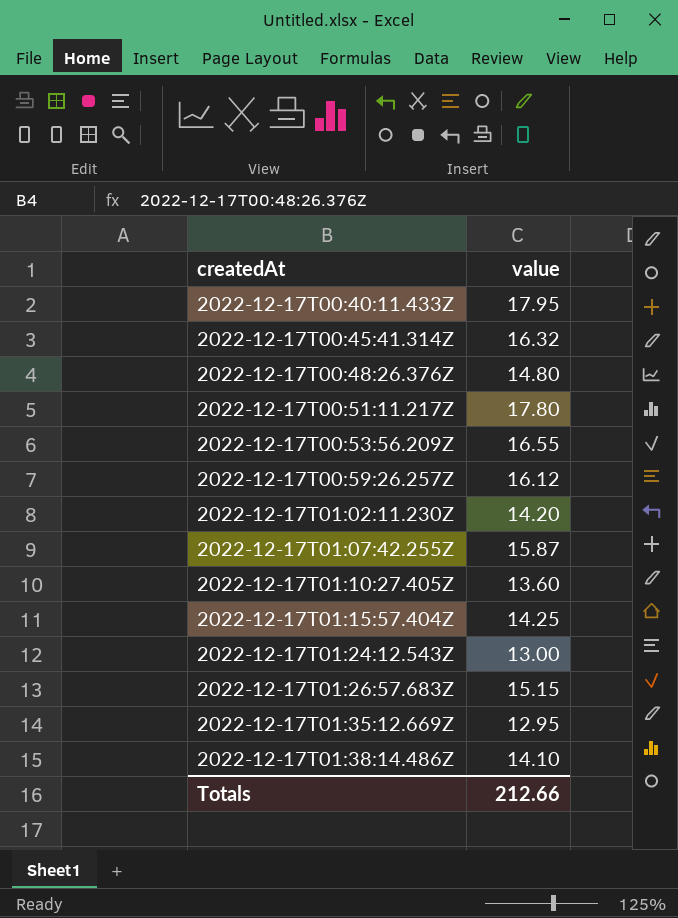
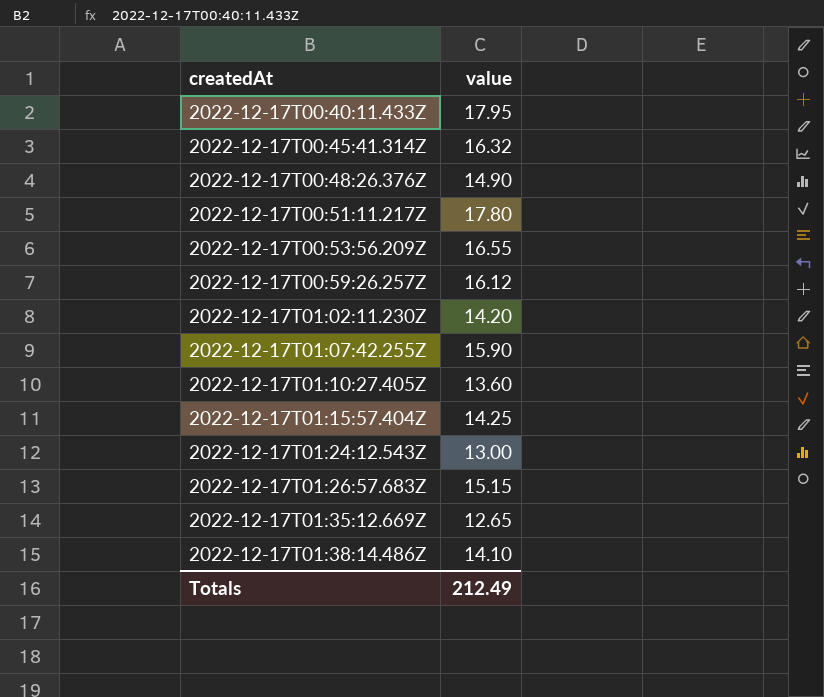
2022-12-17T00:48:26.376Z | value: 14.80 -> 14.90
2022-12-17T01:07:42.255Z | value: 15.87 -> 15.90
2022-12-17T01:35:12.669Z | value: 12.95 -> 12.65
Totals | value: 212.66 -> 212.49

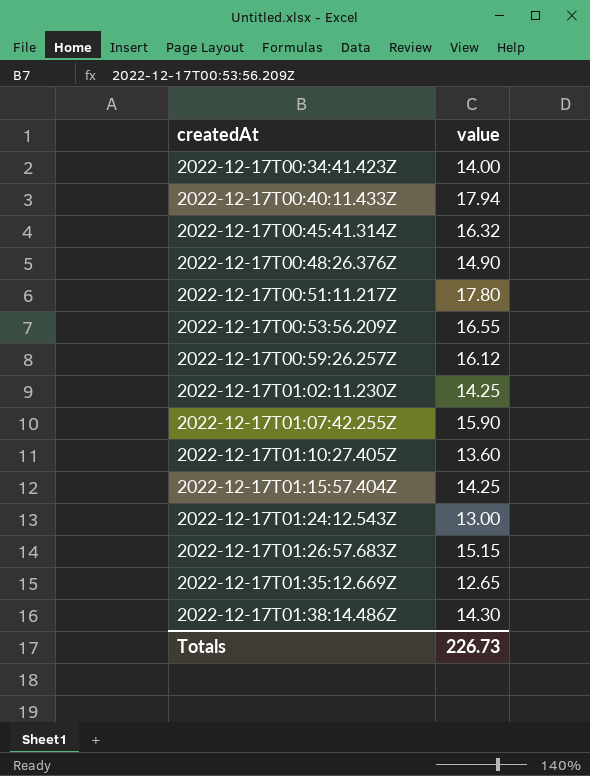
row 2022-12-17T00:34:41.423Z: none -> 14.00
2022-12-17T00:40:11.433Z | value: 17.95 -> 17.94
2022-12-17T01:02:11.230Z | value: 14.20 -> 14.25
2022-12-17T01:38:14.486Z | value: 14.10 -> 14.30
Totals | value: 212.49 -> 226.73

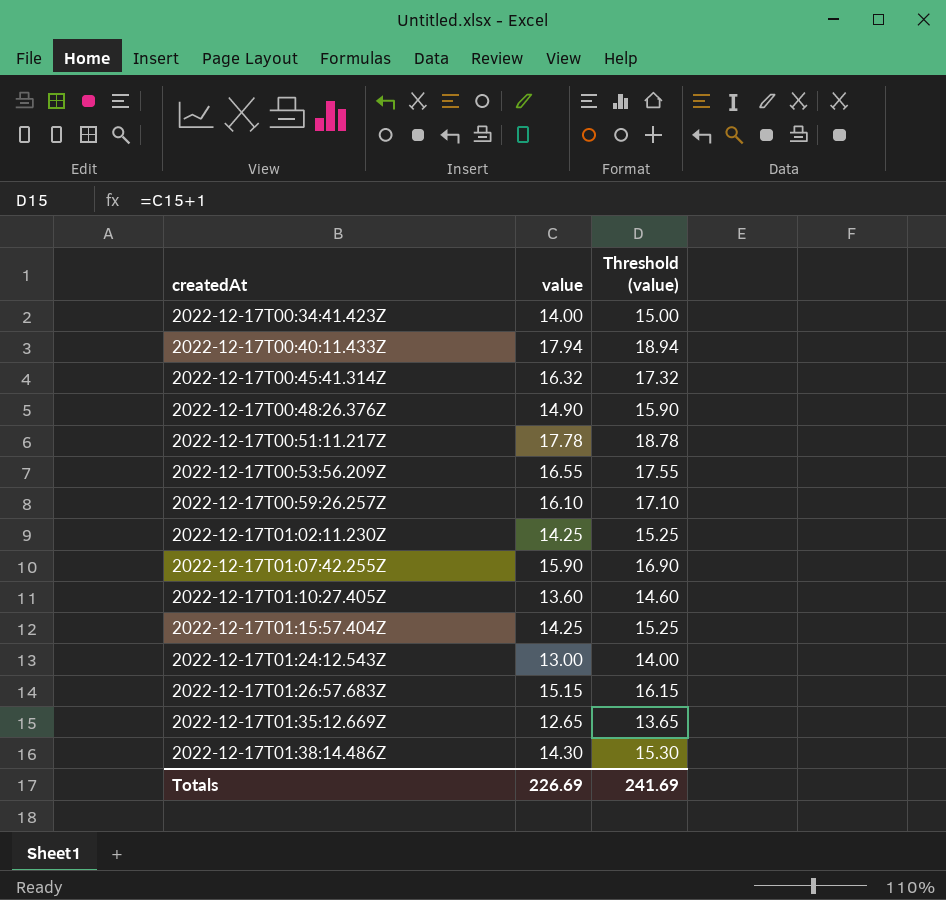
column Threshold (value) | formula: none -> [value] + 1
2022-12-17T00:51:11.217Z | value: 17.80 -> 17.78
2022-12-17T00:59:26.257Z | value: 16.12 -> 16.10
Totals | value: 226.73 -> 226.69

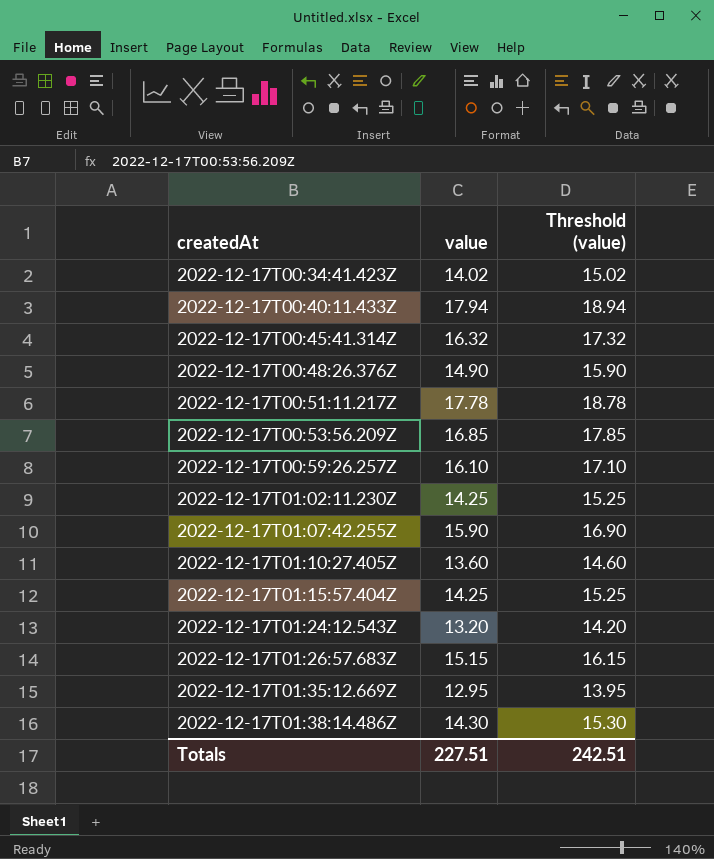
2022-12-17T00:34:41.423Z | value: 14.00 -> 14.02
2022-12-17T00:34:41.423Z | Threshold (value): 15.00 -> 15.02
2022-12-17T00:53:56.209Z | value: 16.55 -> 16.85
2022-12-17T00:53:56.209Z | Threshold (value): 17.55 -> 17.85
2022-12-17T01:24:12.543Z | value: 13.00 -> 13.20
2022-12-17T01:24:12.543Z | Threshold (value): 14.00 -> 14.20
2022-12-17T01:35:12.669Z | value: 12.65 -> 12.95
2022-12-17T01:35:12.669Z | Threshold (value): 13.65 -> 13.95
Totals | value: 226.69 -> 227.51
Totals | Threshold (value): 241.69 -> 242.51

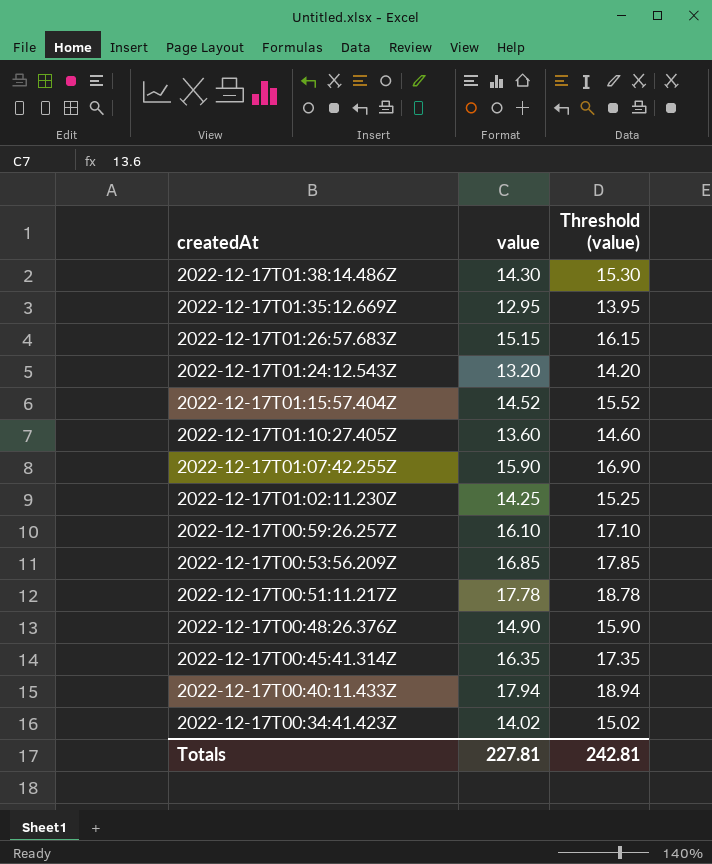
row order: createdAt ascending -> createdAt descending
2022-12-17T01:15:57.404Z | value: 14.25 -> 14.52
2022-12-17T01:15:57.404Z | Threshold (value): 15.25 -> 15.52
2022-12-17T00:45:41.314Z | value: 16.32 -> 16.35
2022-12-17T00:45:41.314Z | Threshold (value): 17.32 -> 17.35
Totals | value: 227.51 -> 227.81
Totals | Threshold (value): 242.51 -> 242.81

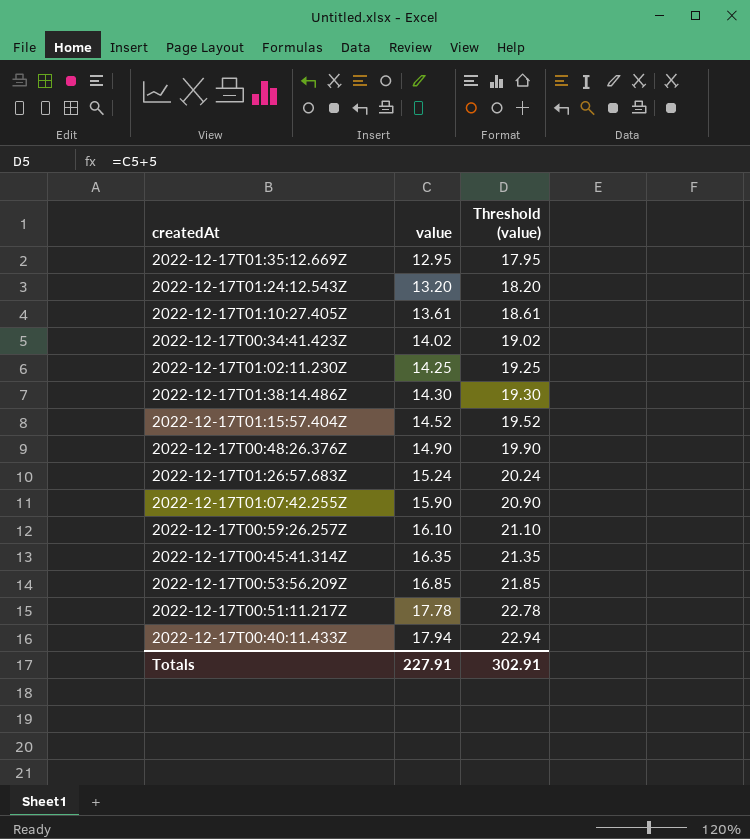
row order: createdAt descending -> value ascending
column Threshold (value) | formula: [value] + 1 -> [value] + 5
2022-12-17T01:10:27.405Z | value: 13.60 -> 13.61
2022-12-17T01:26:57.683Z | value: 15.15 -> 15.24
Totals | value: 227.81 -> 227.91
Totals | Threshold (value): 242.81 -> 302.91

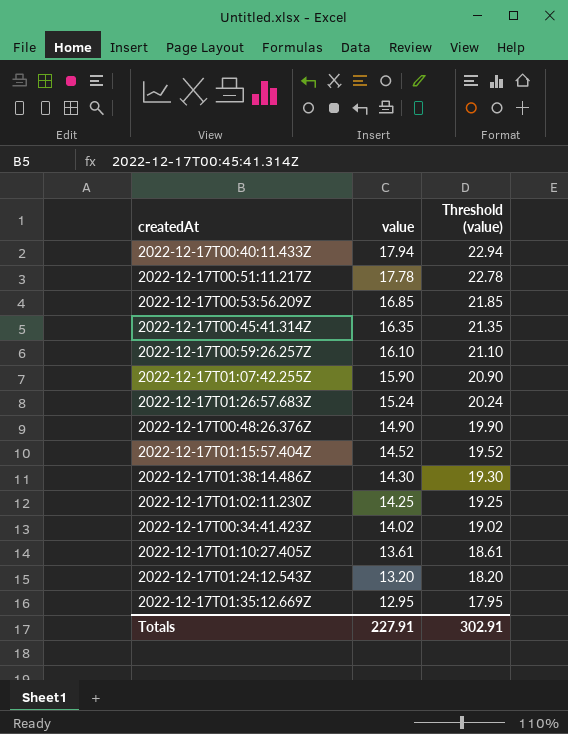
row order: value ascending -> value descending

